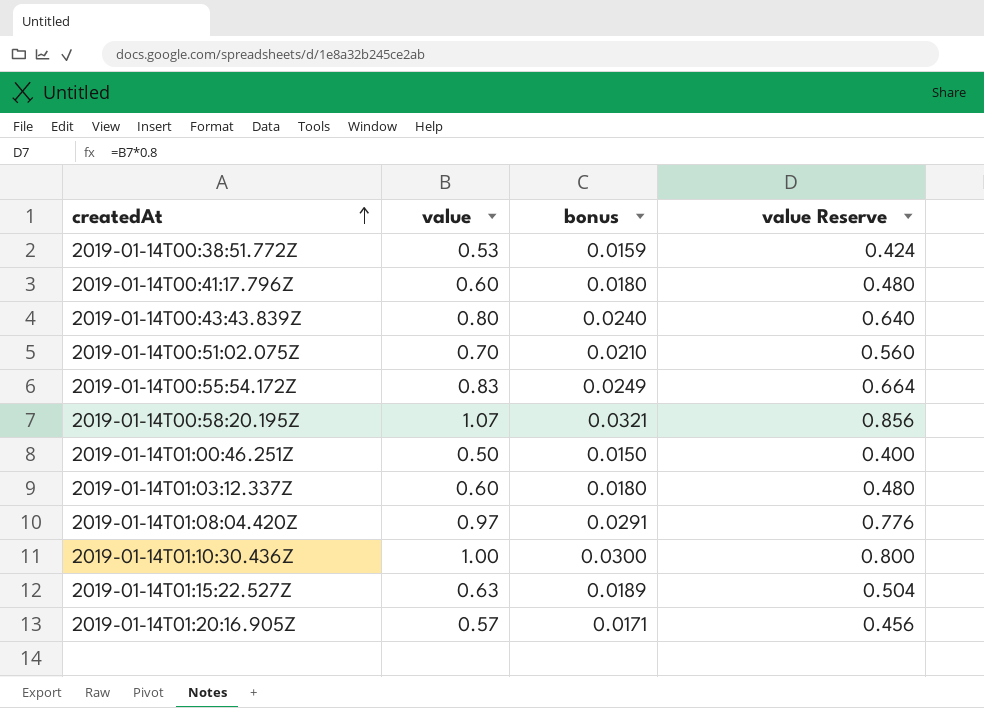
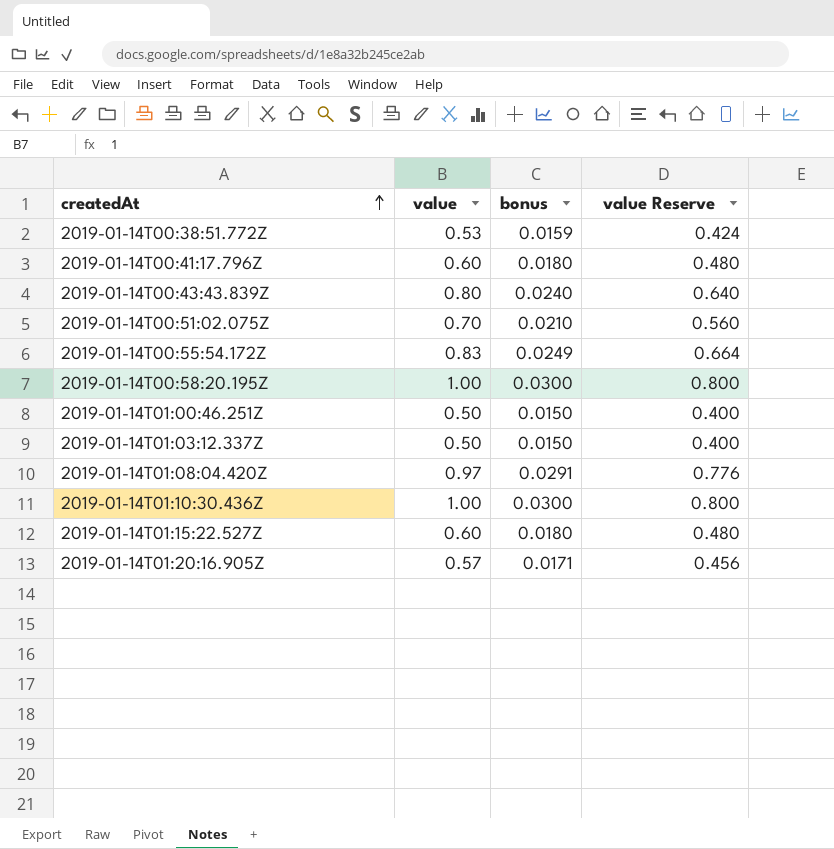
2019-01-14T00:58:20.195Z | value: 1.07 -> 1.00
2019-01-14T00:58:20.195Z | bonus: 0.0321 -> 0.0300
2019-01-14T00:58:20.195Z | value Reserve: 0.856 -> 0.800
2019-01-14T01:03:12.337Z | value: 0.60 -> 0.50
2019-01-14T01:03:12.337Z | bonus: 0.0180 -> 0.0150
2019-01-14T01:03:12.337Z | value Reserve: 0.480 -> 0.400
2019-01-14T01:15:22.527Z | value: 0.63 -> 0.60
2019-01-14T01:15:22.527Z | bonus: 0.0189 -> 0.0180
2019-01-14T01:15:22.527Z | value Reserve: 0.504 -> 0.480

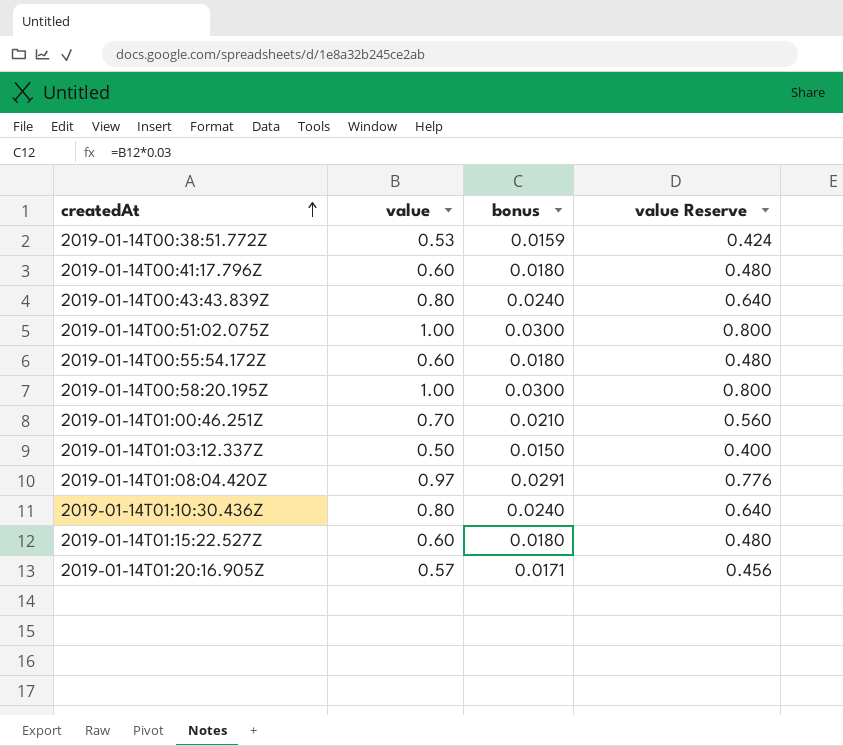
2019-01-14T00:51:02.075Z | value: 0.70 -> 1.00
2019-01-14T00:51:02.075Z | bonus: 0.0210 -> 0.0300
2019-01-14T00:51:02.075Z | value Reserve: 0.560 -> 0.800
2019-01-14T00:55:54.172Z | value: 0.83 -> 0.60
2019-01-14T00:55:54.172Z | bonus: 0.0249 -> 0.0180
2019-01-14T00:55:54.172Z | value Reserve: 0.664 -> 0.480
2019-01-14T01:00:46.251Z | value: 0.50 -> 0.70
2019-01-14T01:00:46.251Z | bonus: 0.0150 -> 0.0210
2019-01-14T01:00:46.251Z | value Reserve: 0.400 -> 0.560
2019-01-14T01:10:30.436Z | value: 1.00 -> 0.80
2019-01-14T01:10:30.436Z | bonus: 0.0300 -> 0.0240
2019-01-14T01:10:30.436Z | value Reserve: 0.800 -> 0.640

